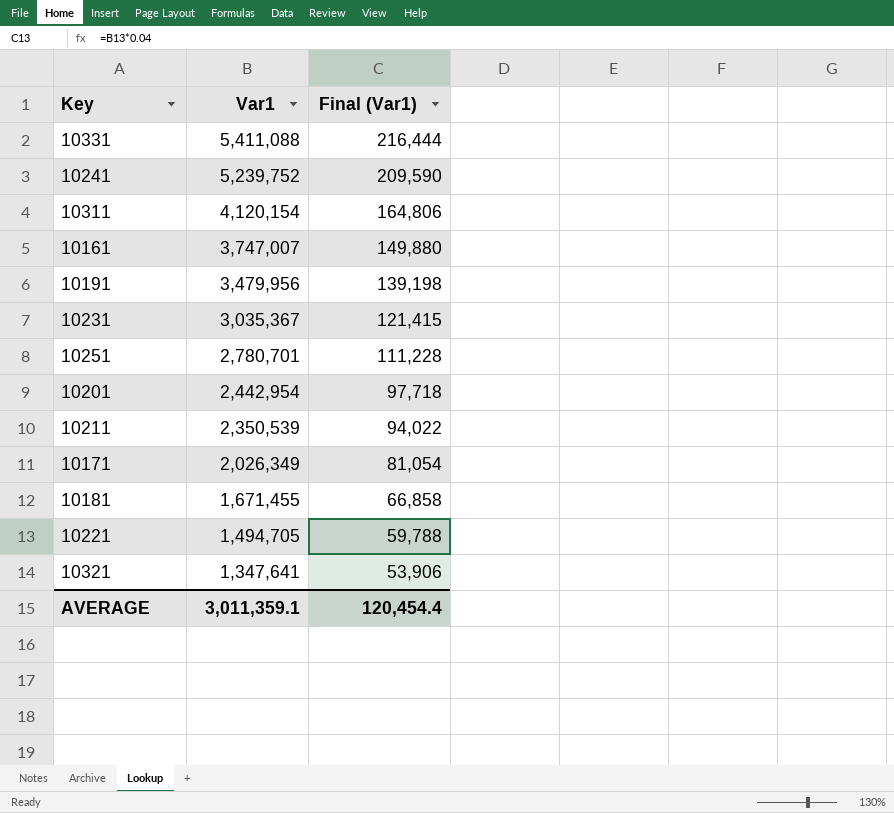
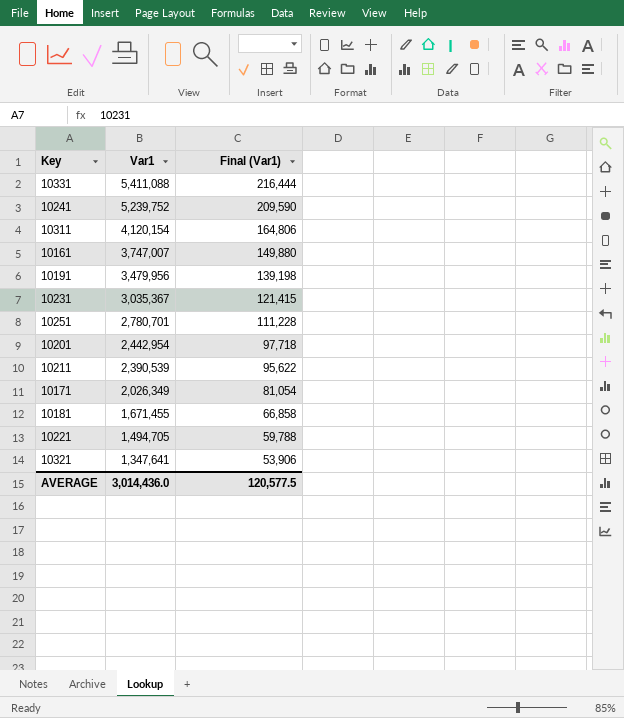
10211 | Var1: 2,350,539 -> 2,390,539
10211 | Final (Var1): 94,022 -> 95,622
AVERAGE | Var1: 3,011,359.1 -> 3,014,436.0
AVERAGE | Final (Var1): 120,454.4 -> 120,577.5

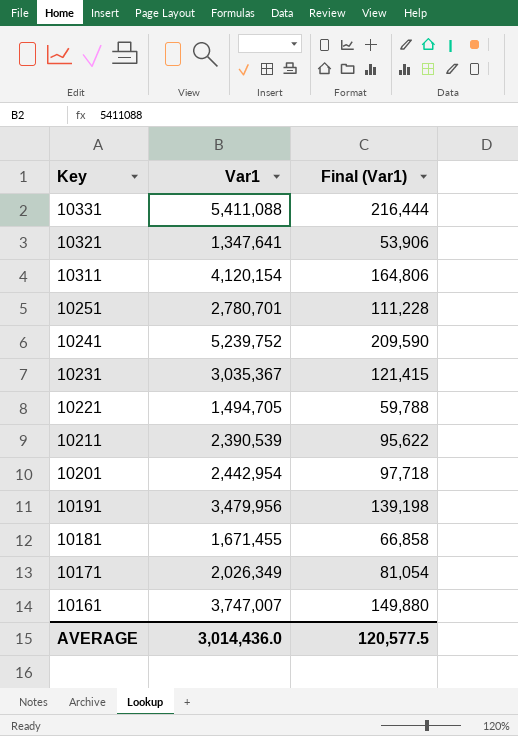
row order: Var1 descending -> Key descending

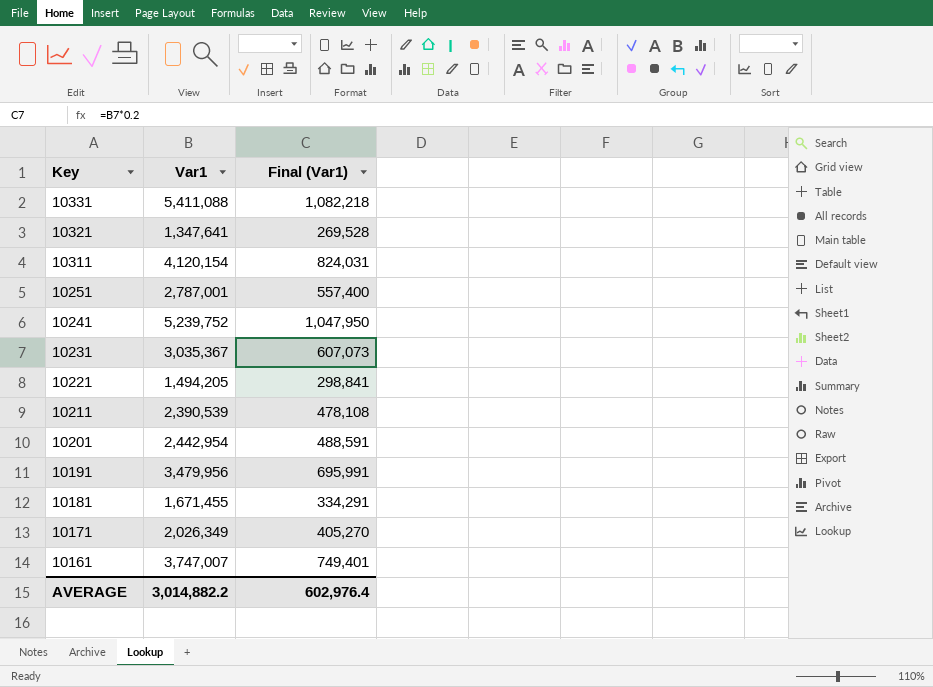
column Final (Var1) | formula: [Var1] * 0.04 -> [Var1] * 0.2
10251 | Var1: 2,780,701 -> 2,787,001
10221 | Var1: 1,494,705 -> 1,494,205
AVERAGE | Var1: 3,014,436.0 -> 3,014,882.2
AVERAGE | Final (Var1): 120,577.5 -> 602,976.4

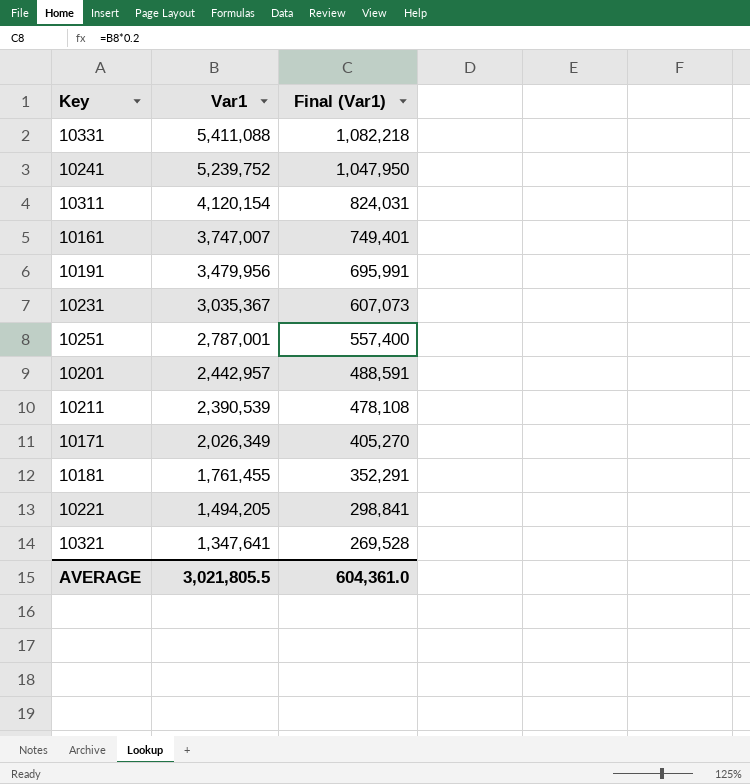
row order: Key descending -> Var1 descending
10201 | Var1: 2,442,954 -> 2,442,957
10181 | Var1: 1,671,455 -> 1,761,455
10181 | Final (Var1): 334,291 -> 352,291
AVERAGE | Var1: 3,014,882.2 -> 3,021,805.5
AVERAGE | Final (Var1): 602,976.4 -> 604,361.0

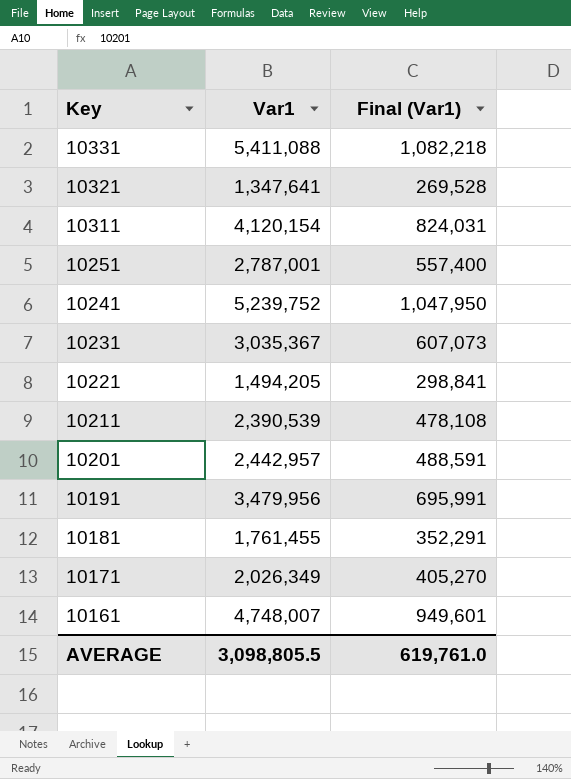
row order: Var1 descending -> Key descending
10161 | Var1: 3,747,007 -> 4,748,007
10161 | Final (Var1): 749,401 -> 949,601
AVERAGE | Var1: 3,021,805.5 -> 3,098,805.5
AVERAGE | Final (Var1): 604,361.0 -> 619,761.0

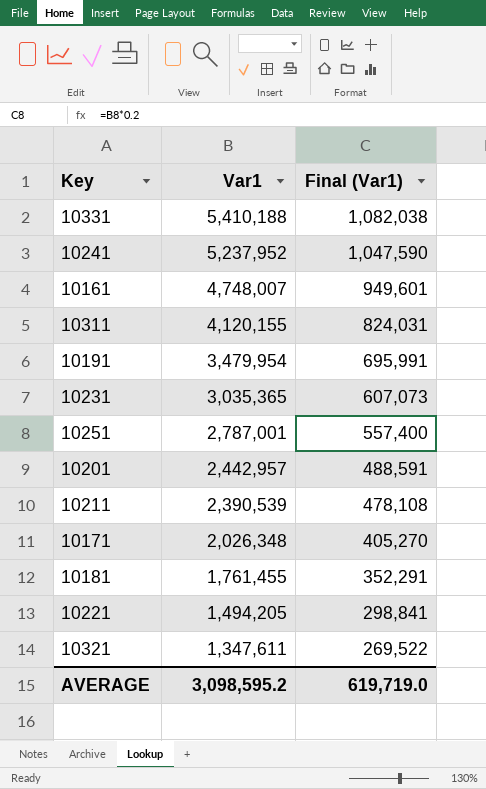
row order: Key descending -> Var1 descending
10331 | Var1: 5,411,088 -> 5,410,188
10331 | Final (Var1): 1,082,218 -> 1,082,038
10241 | Var1: 5,239,752 -> 5,237,952
10241 | Final (Var1): 1,047,950 -> 1,047,590
10311 | Var1: 4,120,154 -> 4,120,155
10191 | Var1: 3,479,956 -> 3,479,954
10231 | Var1: 3,035,367 -> 3,035,365
10171 | Var1: 2,026,349 -> 2,026,348
10321 | Var1: 1,347,641 -> 1,347,611
10321 | Final (Var1): 269,528 -> 269,522
AVERAGE | Var1: 3,098,805.5 -> 3,098,595.2
AVERAGE | Final (Var1): 619,761.0 -> 619,719.0

